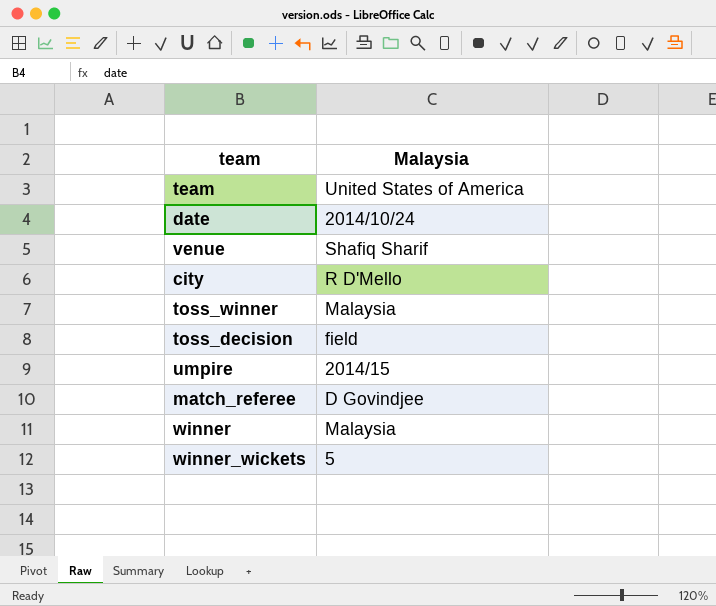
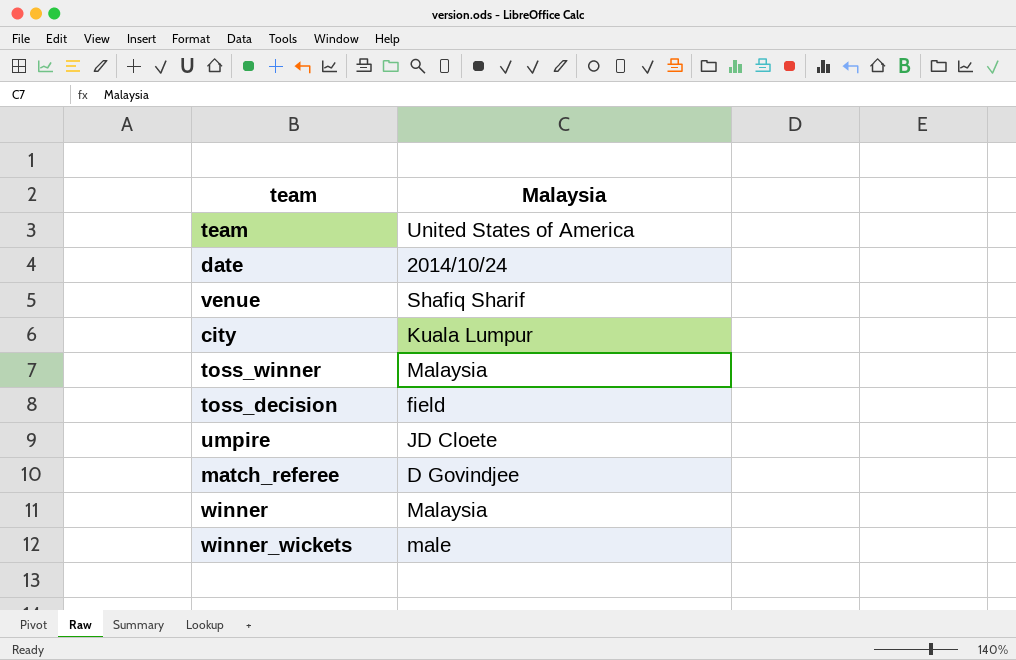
city | Malaysia: R D'Mello -> Kuala Lumpur
umpire | Malaysia: 2014/15 -> JD Cloete
winner_wickets | Malaysia: 5 -> male

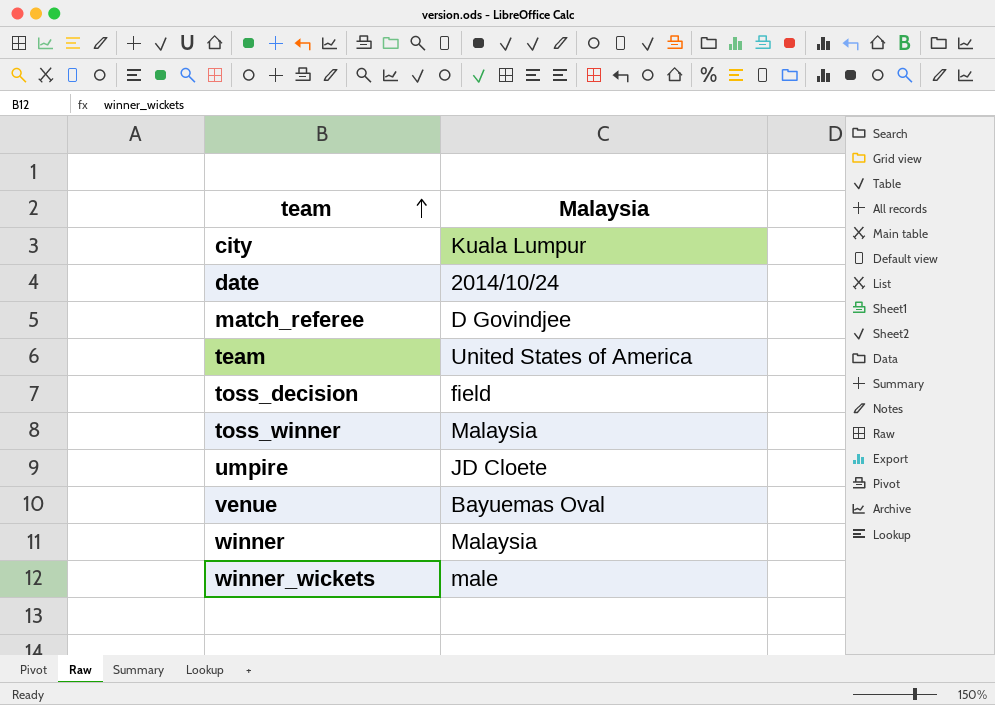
row order: none -> team ascending
venue | Malaysia: Shafiq Sharif -> Bayuemas Oval

